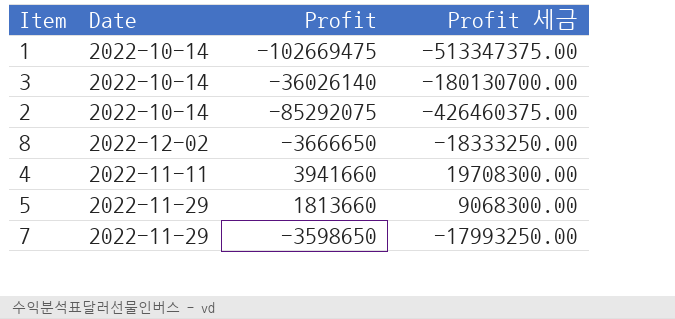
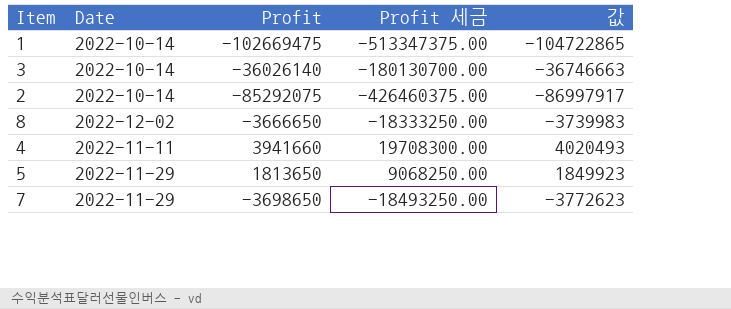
column 값 | formula: none -> [Profit] * 1.02
5 | Profit: 1813660 -> 1813650
5 | Profit 세금: 9068300.00 -> 9068250.00
7 | Profit: -3598650 -> -3698650
7 | Profit 세금: -17993250.00 -> -18493250.00

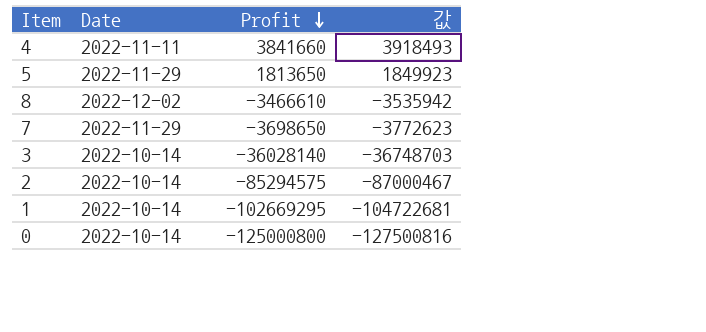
row order: none -> Profit descending
column Profit 세금 | formula: [Profit] * 5 -> none
4 | Profit: 3941660 -> 3841660
4 | 값: 4020493 -> 3918493
8 | Profit: -3666650 -> -3466610
8 | 값: -3739983 -> -3535942
3 | Profit: -36026140 -> -36028140
3 | 값: -36746663 -> -36748703
2 | Profit: -85292075 -> -85294575
2 | 값: -86997917 -> -87000467
1 | Profit: -102669475 -> -102669295
1 | 값: -104722865 -> -104722681
row 0: none -> 2022-10-14 | -125000800 | -127500816

